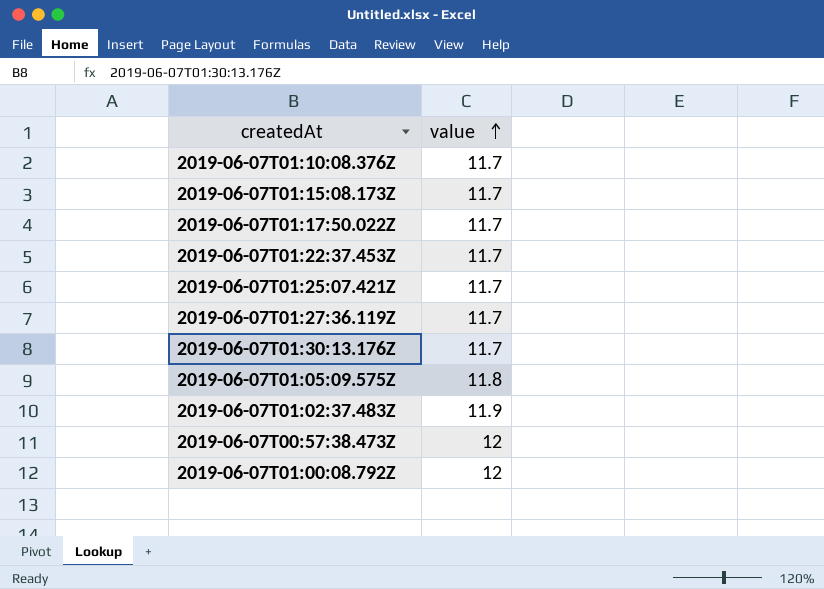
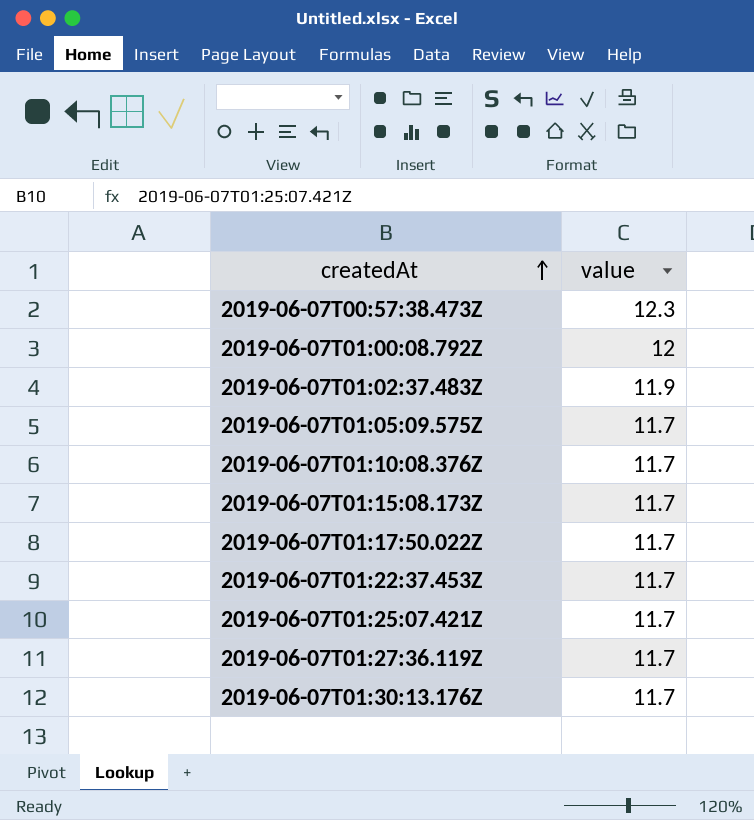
row order: value ascending -> createdAt ascending
2019-06-07T00:57:38.473Z | value: 12 -> 12.3
2019-06-07T01:05:09.575Z | value: 11.8 -> 11.7

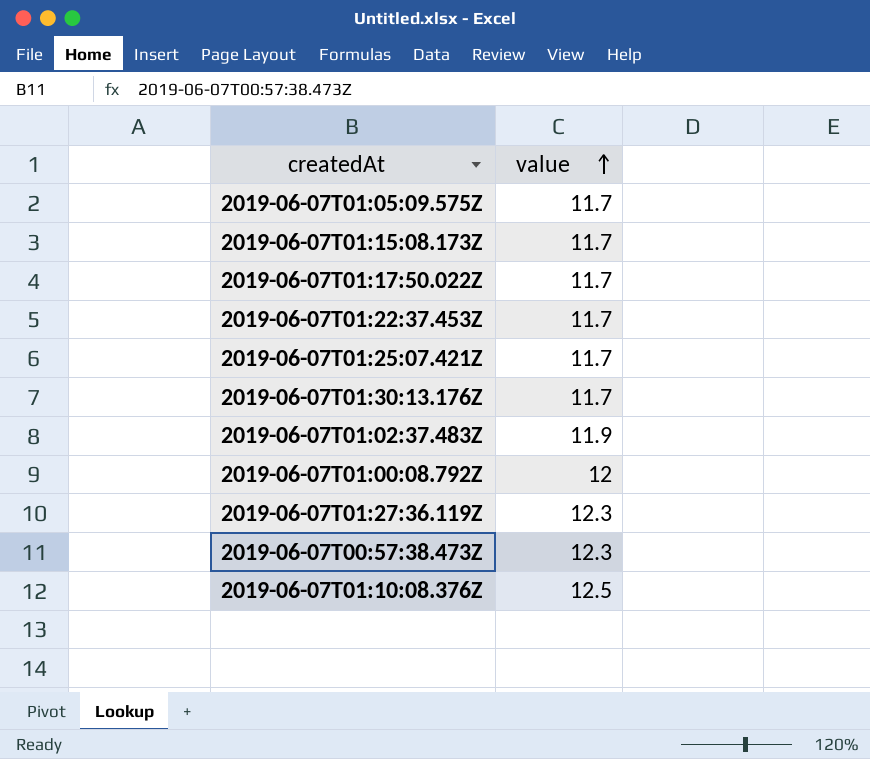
row order: createdAt ascending -> value ascending
2019-06-07T01:27:36.119Z | value: 11.7 -> 12.3
2019-06-07T01:10:08.376Z | value: 11.7 -> 12.5

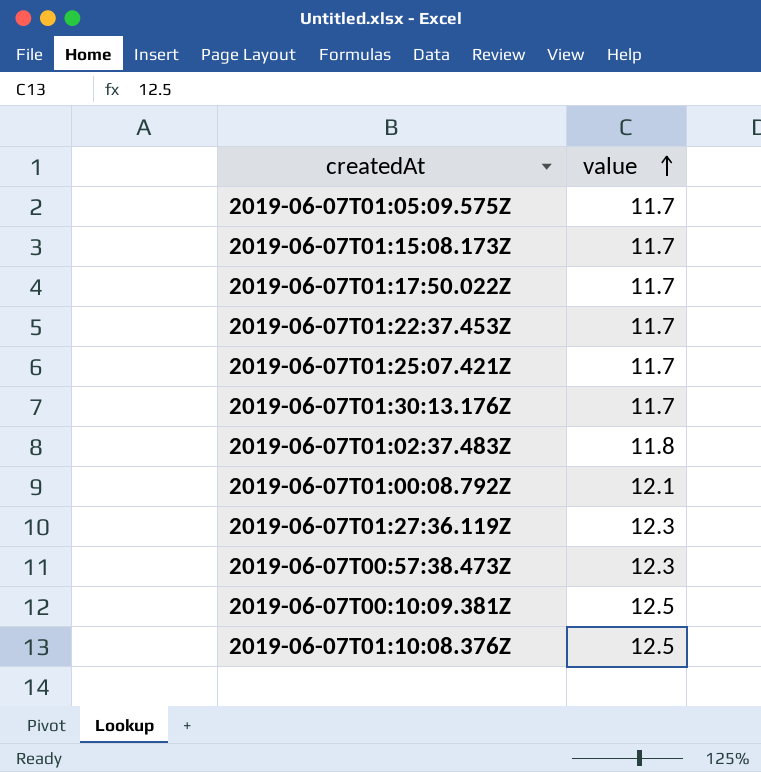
2019-06-07T01:02:37.483Z | value: 11.9 -> 11.8
2019-06-07T01:00:08.792Z | value: 12 -> 12.1
row 2019-06-07T00:10:09.381Z: none -> 12.5

